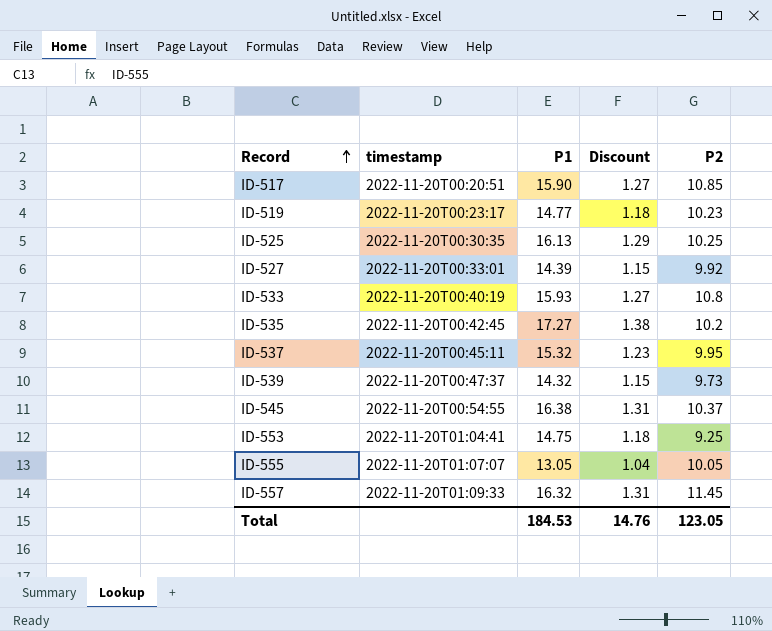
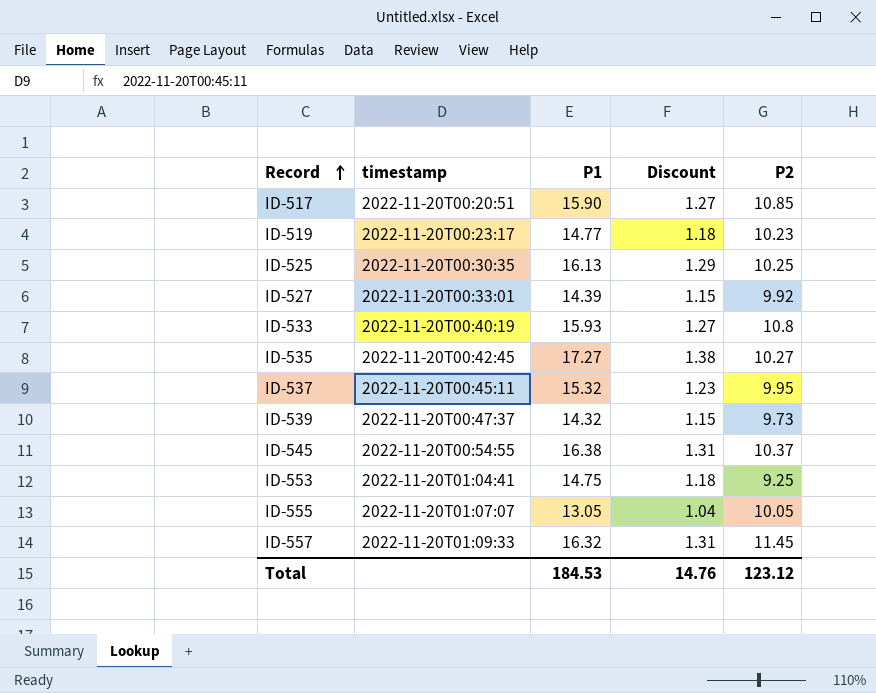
ID-535 | P2: 10.2 -> 10.27
Total | P2: 123.05 -> 123.12

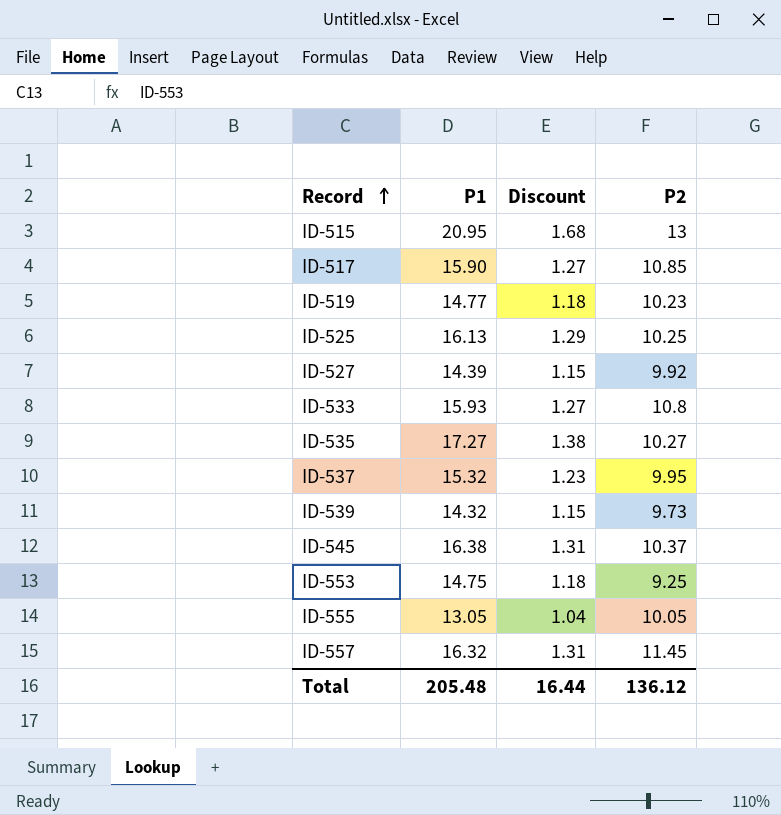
column timestamp | position: 2 -> none
row ID-515: none -> 20.95 | 1.68 | 13
Total | P1: 184.53 -> 205.48
Total | Discount: 14.76 -> 16.44
Total | P2: 123.12 -> 136.12

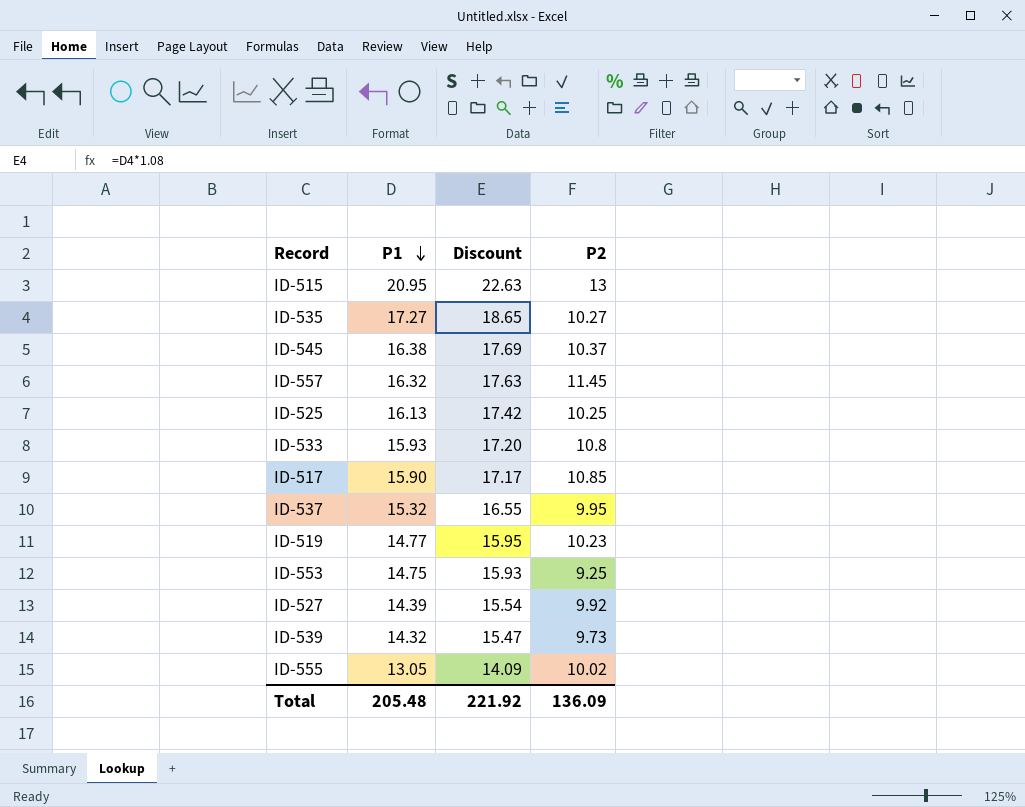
row order: Record ascending -> P1 descending
column Discount | formula: [P1] * 0.08 -> [P1] * 1.08
ID-555 | P2: 10.05 -> 10.02
Total | Discount: 16.44 -> 221.92
Total | P2: 136.12 -> 136.09

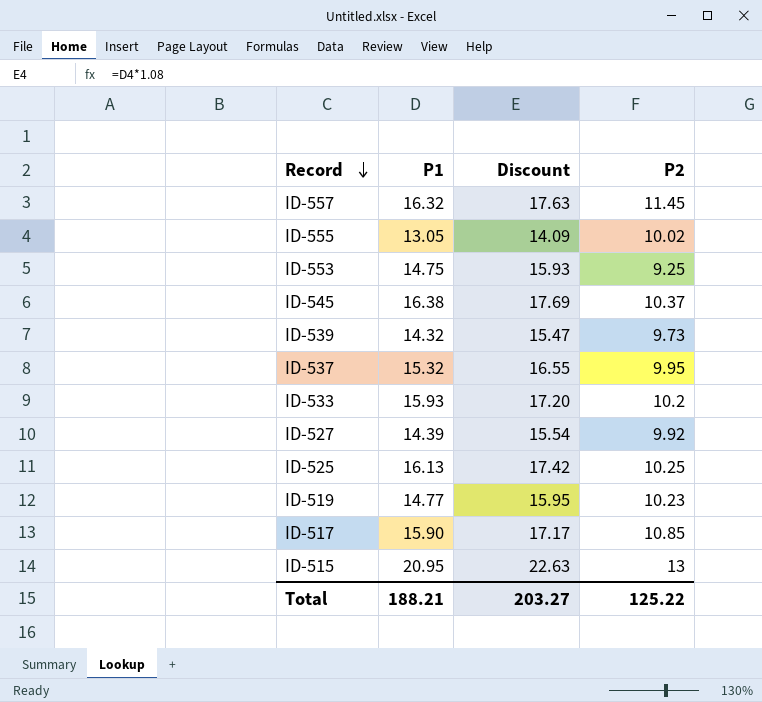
row order: P1 descending -> Record descending
row ID-535: 17.27 | 18.65 | 10.27 -> none
ID-533 | P2: 10.8 -> 10.2
Total | P1: 205.48 -> 188.21
Total | Discount: 221.92 -> 203.27
Total | P2: 136.09 -> 125.22

